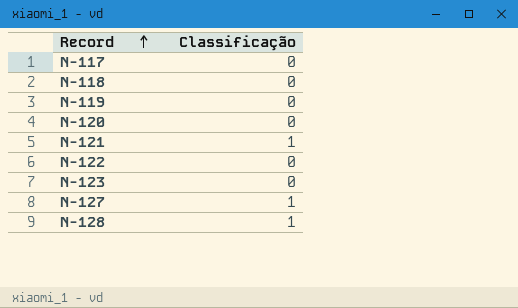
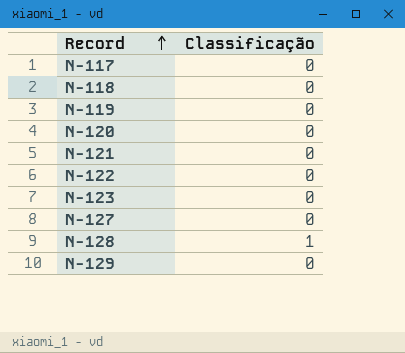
N-121 | Classificação: 1 -> 0
N-127 | Classificação: 1 -> 0
row N-129: none -> 0

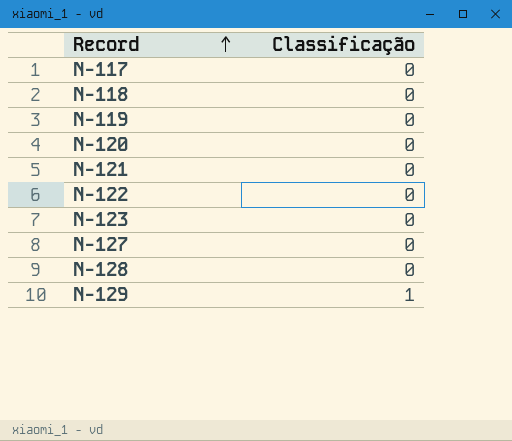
N-128 | Classificação: 1 -> 0
N-129 | Classificação: 0 -> 1

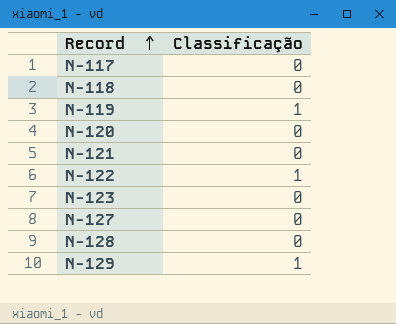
N-119 | Classificação: 0 -> 1
N-122 | Classificação: 0 -> 1

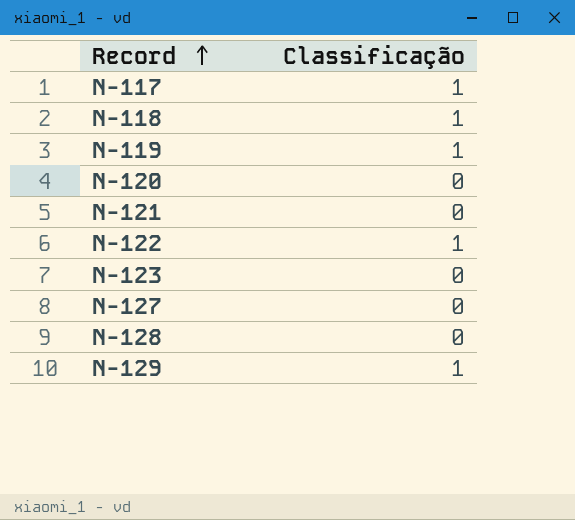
N-117 | Classificação: 0 -> 1
N-118 | Classificação: 0 -> 1

